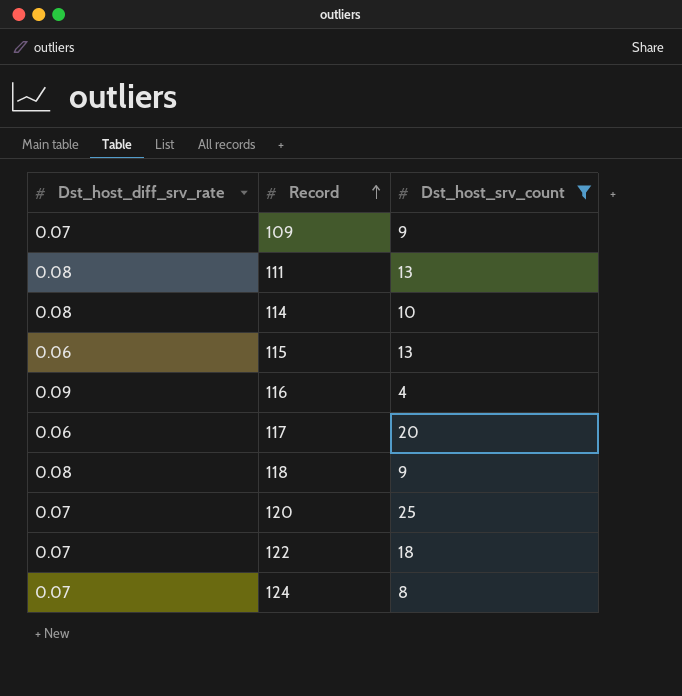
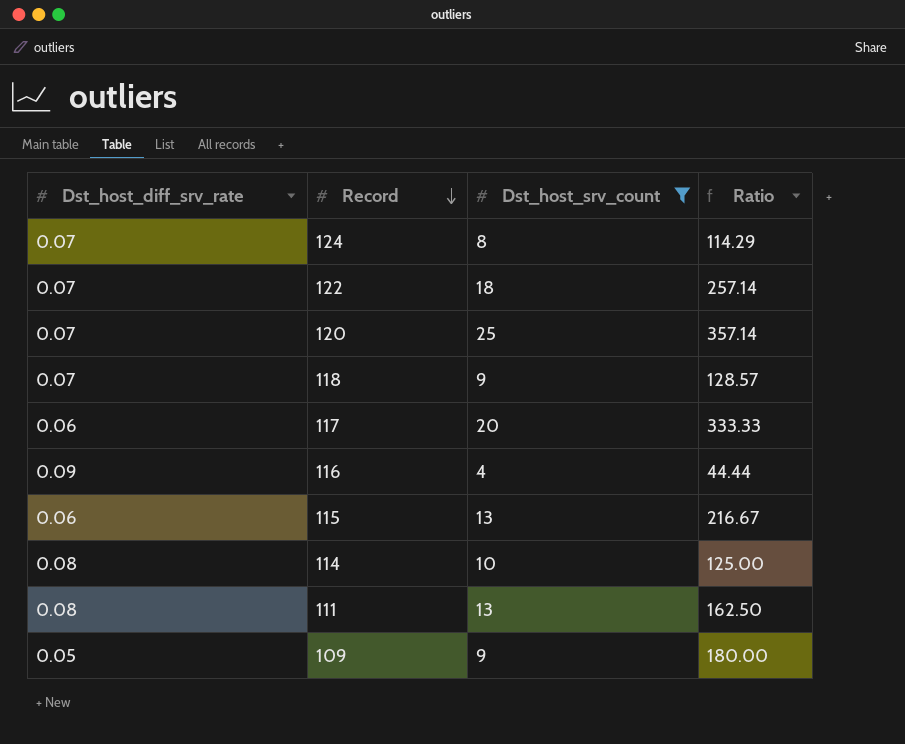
row order: Record ascending -> Record descending
column Ratio | formula: none -> [Dst_host_srv_count] / [Dst_host_diff_srv_rate]
118 | Dst_host_diff_srv_rate: 0.08 -> 0.07
109 | Dst_host_diff_srv_rate: 0.07 -> 0.05

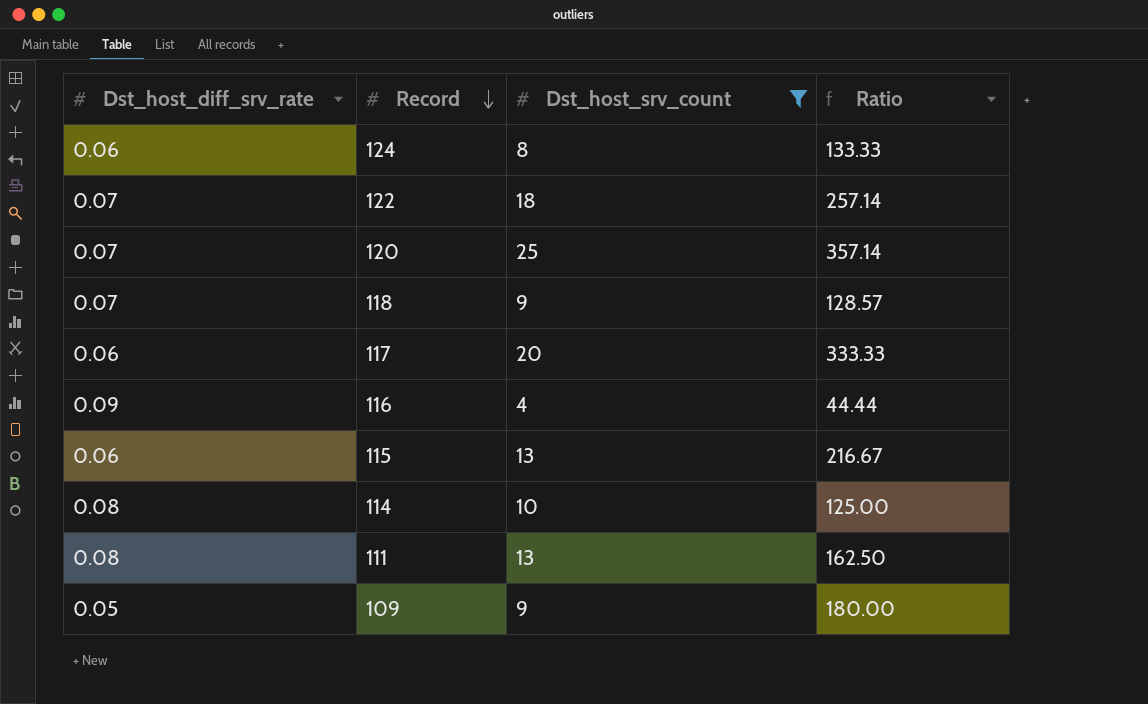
124 | Dst_host_diff_srv_rate: 0.07 -> 0.06
124 | Ratio: 114.29 -> 133.33

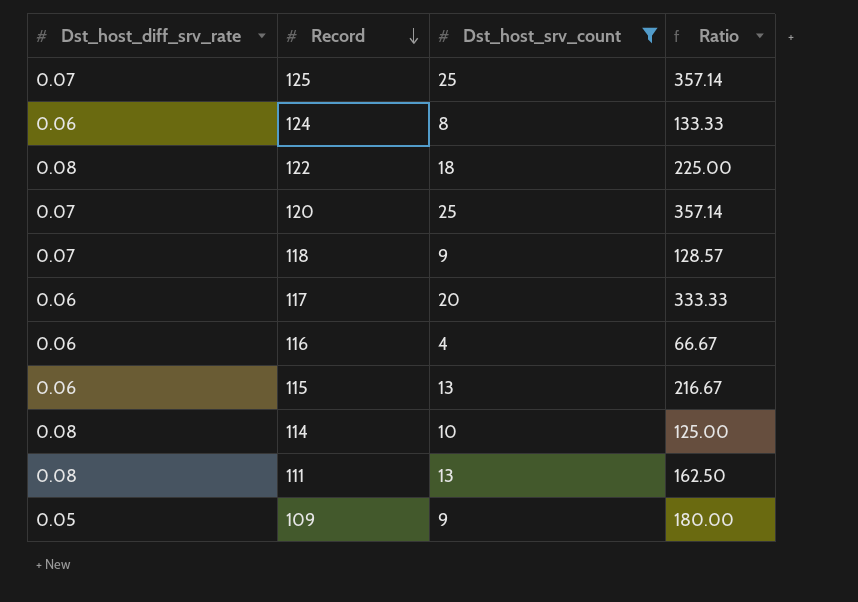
row 125: none -> 0.07 | 25 | 357.14
122 | Dst_host_diff_srv_rate: 0.07 -> 0.08
122 | Ratio: 257.14 -> 225.00
116 | Dst_host_diff_srv_rate: 0.09 -> 0.06
116 | Ratio: 44.44 -> 66.67

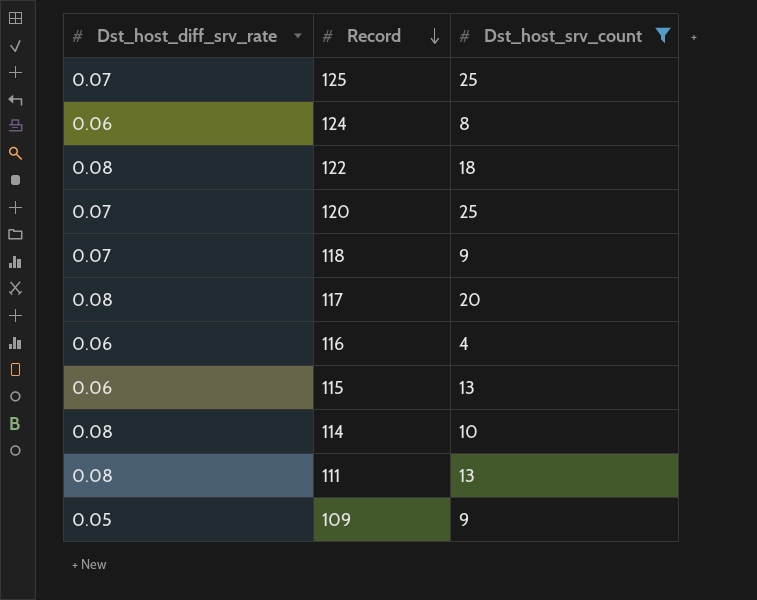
column Ratio | formula: [Dst_host_srv_count] / [Dst_host_diff_srv_rate] -> none
117 | Dst_host_diff_srv_rate: 0.06 -> 0.08

